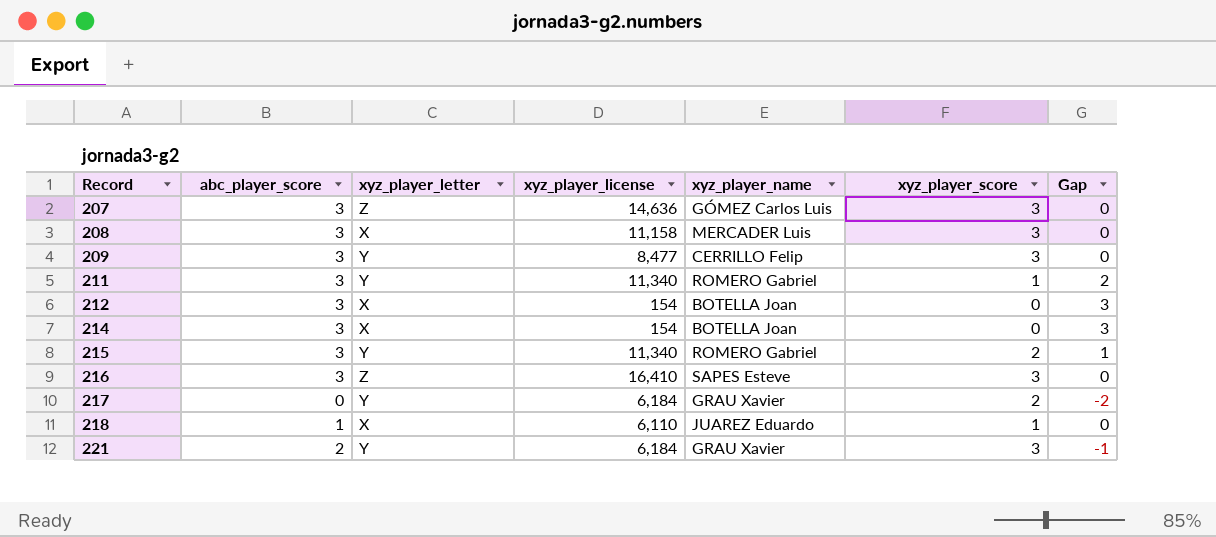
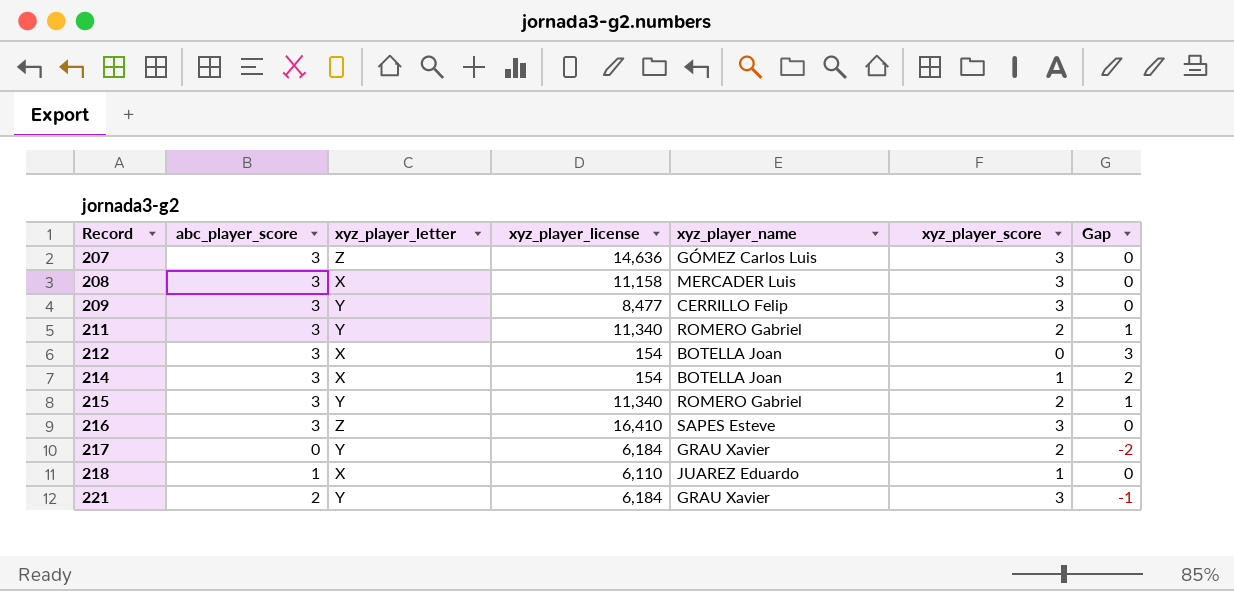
211 | xyz_player_score: 1 -> 2
211 | Gap: 2 -> 1
214 | xyz_player_score: 0 -> 1
214 | Gap: 3 -> 2

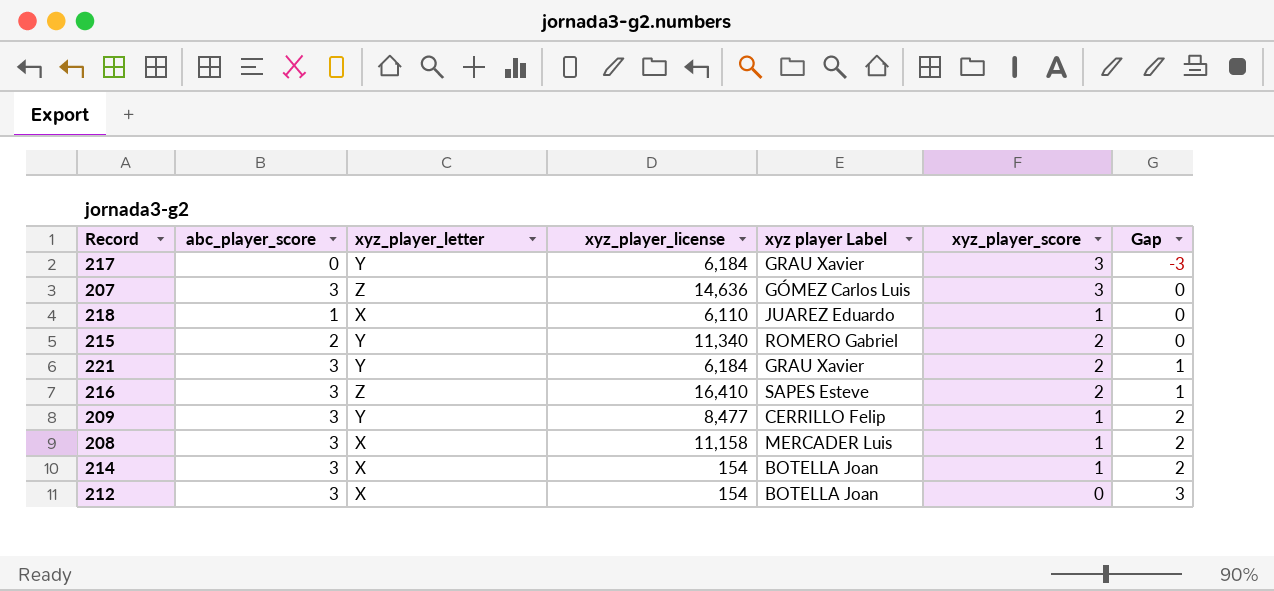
row order: Record ascending -> Gap ascending
column name: xyz_player_name -> xyz player Label
row 211: 3 | Y | 11,340 | ROMERO Gabriel | 2 | 1 -> none
217 | xyz_player_score: 2 -> 3
217 | Gap: -2 -> -3
215 | abc_player_score: 3 -> 2
215 | Gap: 1 -> 0
221 | abc_player_score: 2 -> 3
221 | xyz_player_score: 3 -> 2
221 | Gap: -1 -> 1
216 | xyz_player_score: 3 -> 2
216 | Gap: 0 -> 1
209 | xyz_player_score: 3 -> 1
209 | Gap: 0 -> 2
208 | xyz_player_score: 3 -> 1
208 | Gap: 0 -> 2

